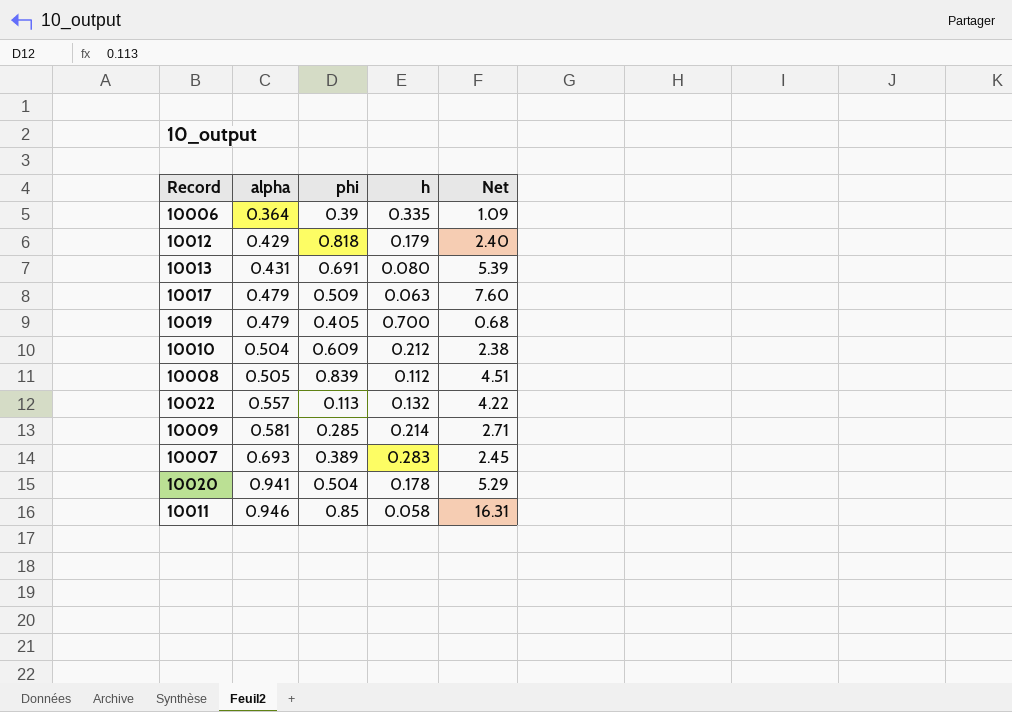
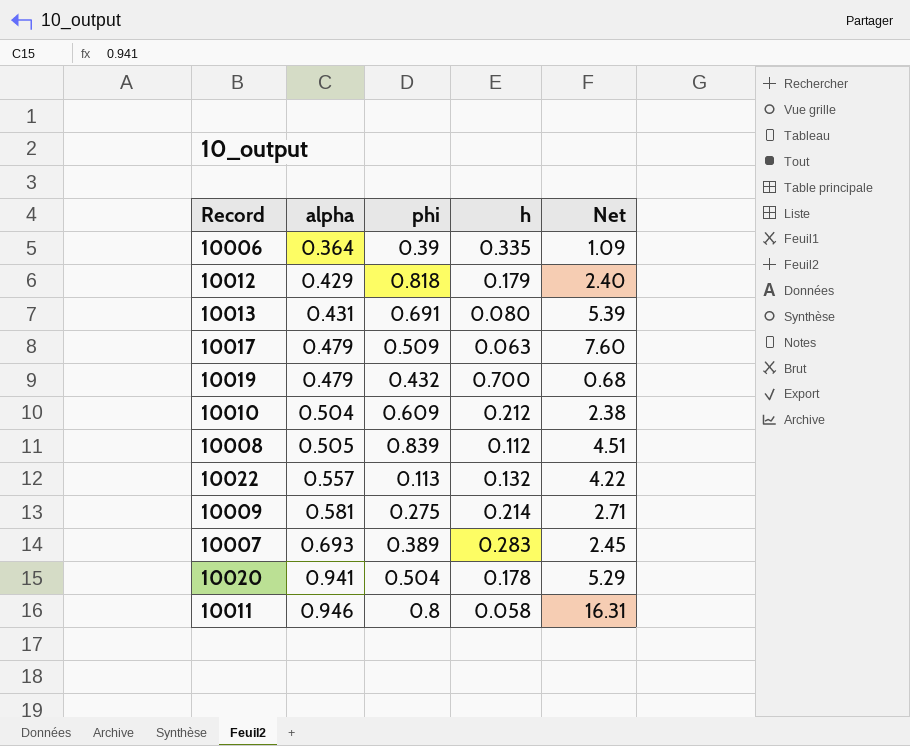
10019 | phi: 0.405 -> 0.432
10009 | phi: 0.285 -> 0.275
10011 | phi: 0.85 -> 0.8

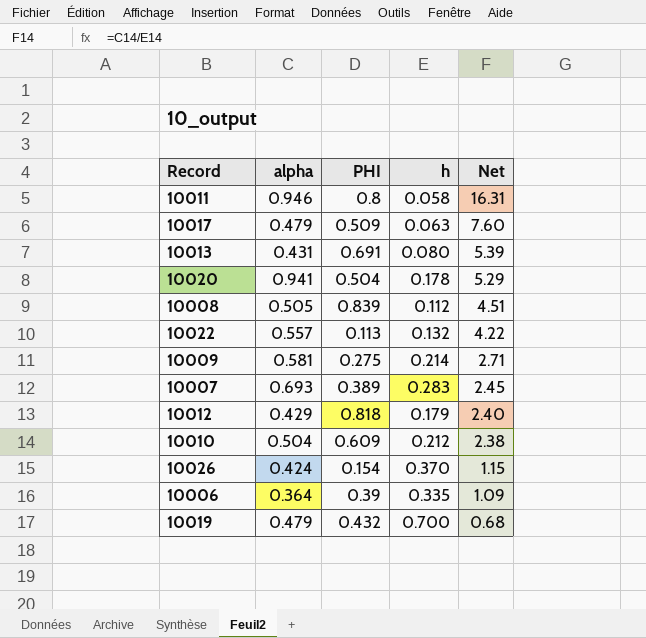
row order: alpha ascending -> Net descending
column name: phi -> PHI
row 10026: none -> 0.424 | 0.154 | 0.370 | 1.15

